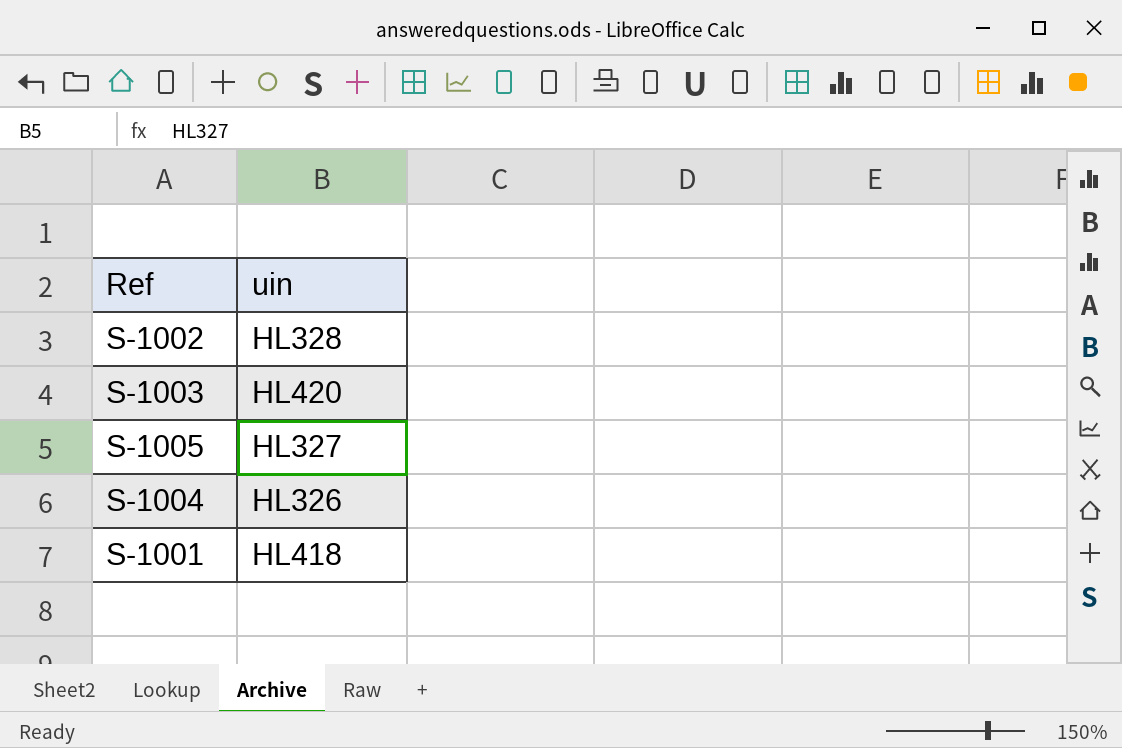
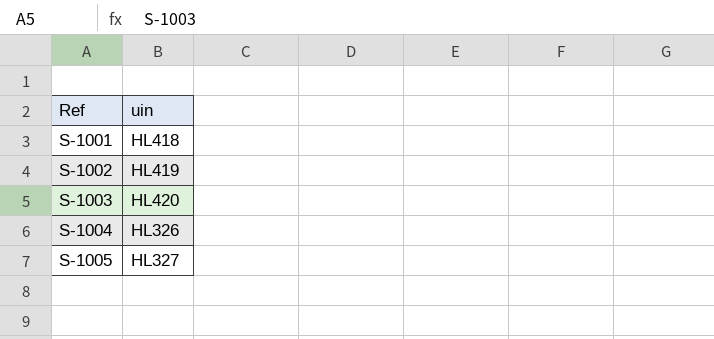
row order: none -> Ref ascending
S-1002 | uin: HL328 -> HL419

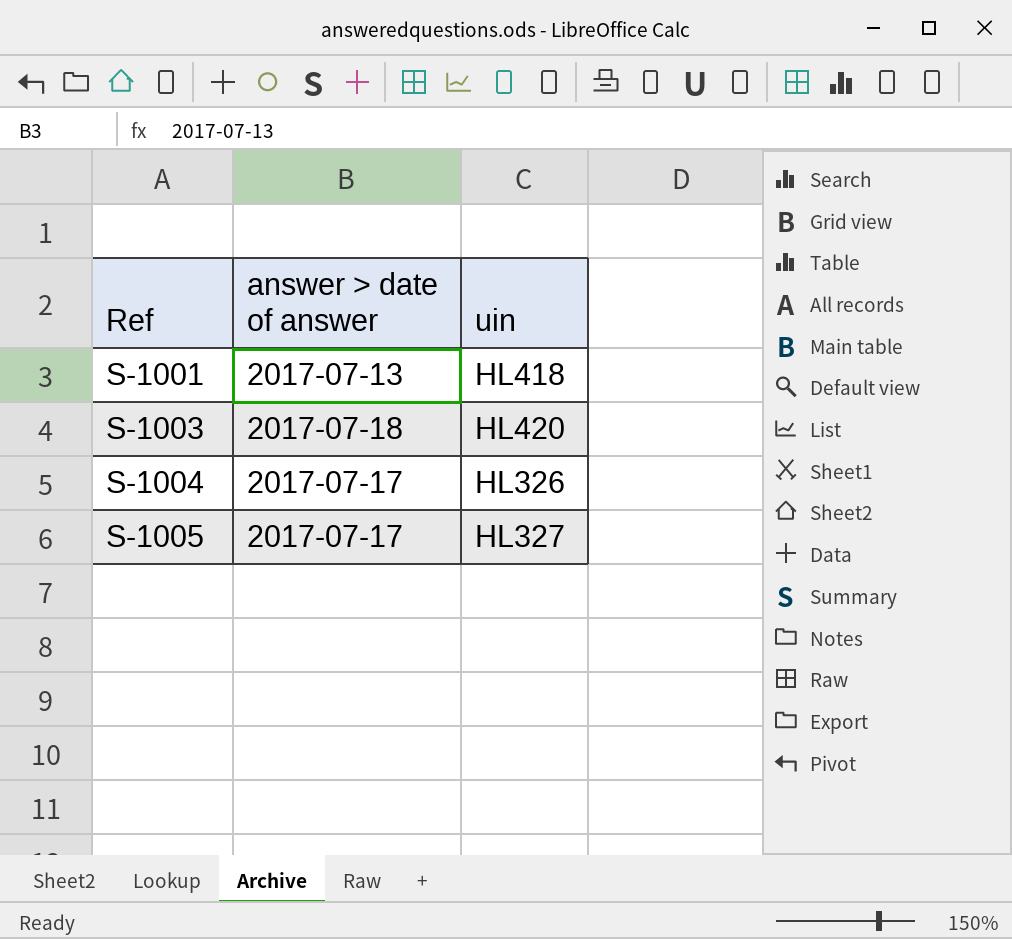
column answer > date of answer | position: none -> 2
row S-1002: HL419 -> none

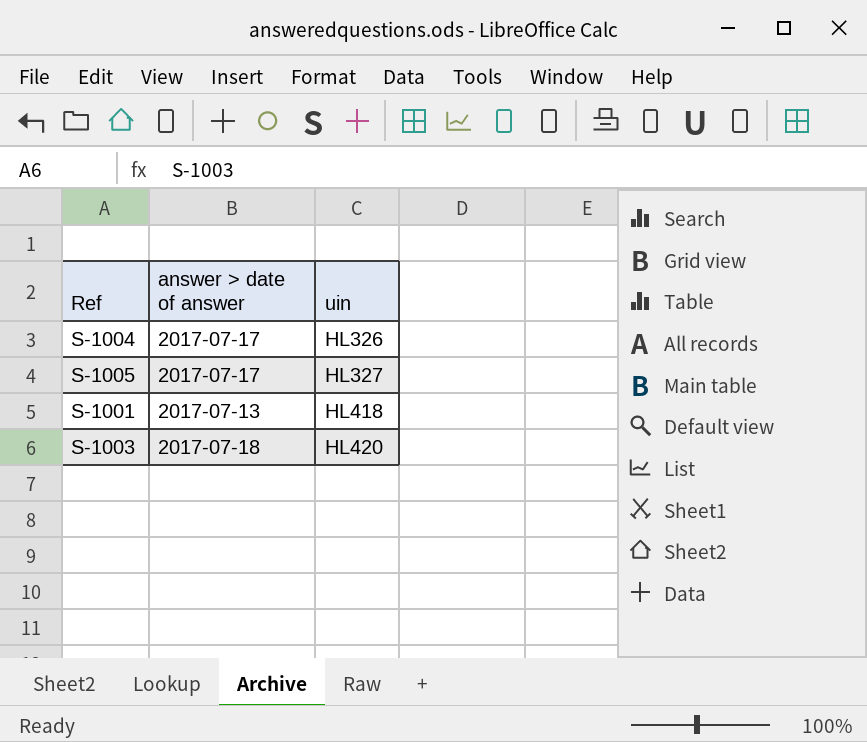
row order: Ref ascending -> uin ascending

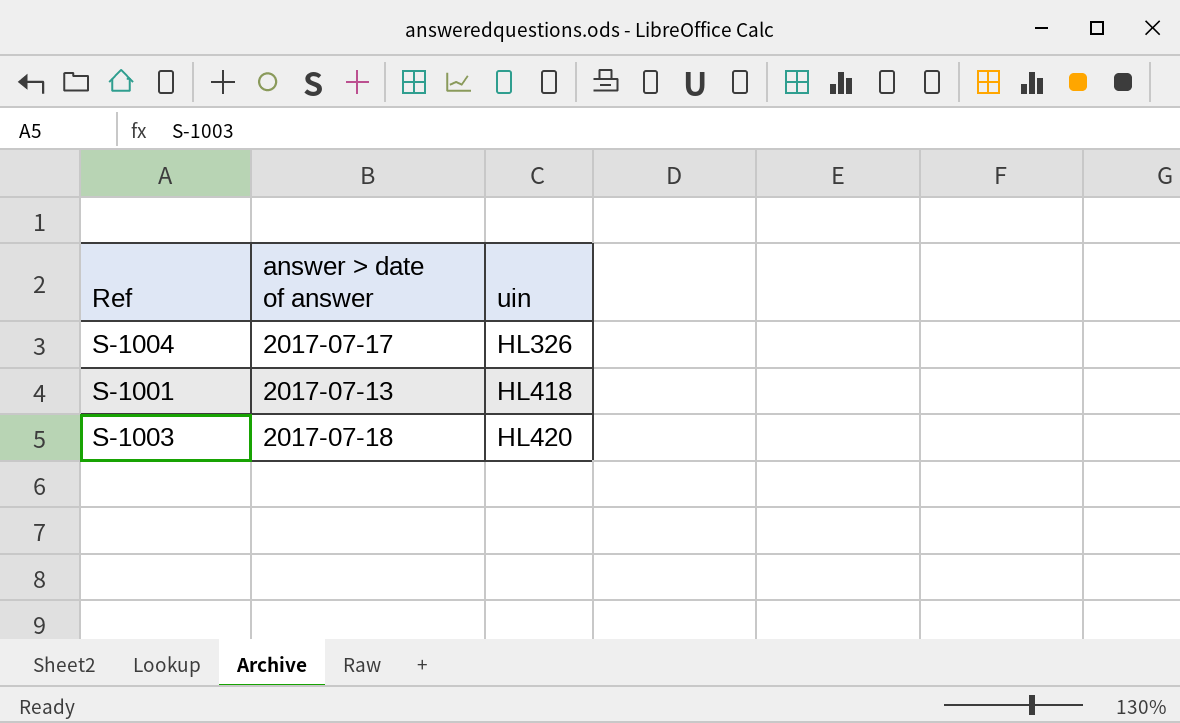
row S-1005: 2017-07-17 | HL327 -> none

